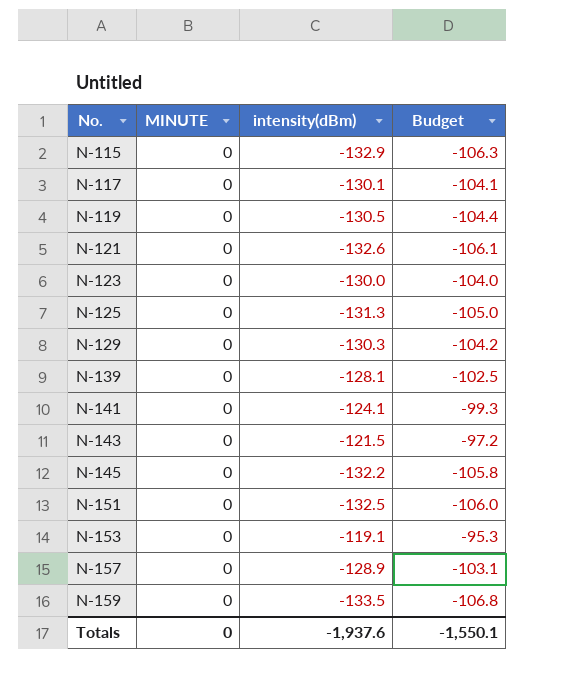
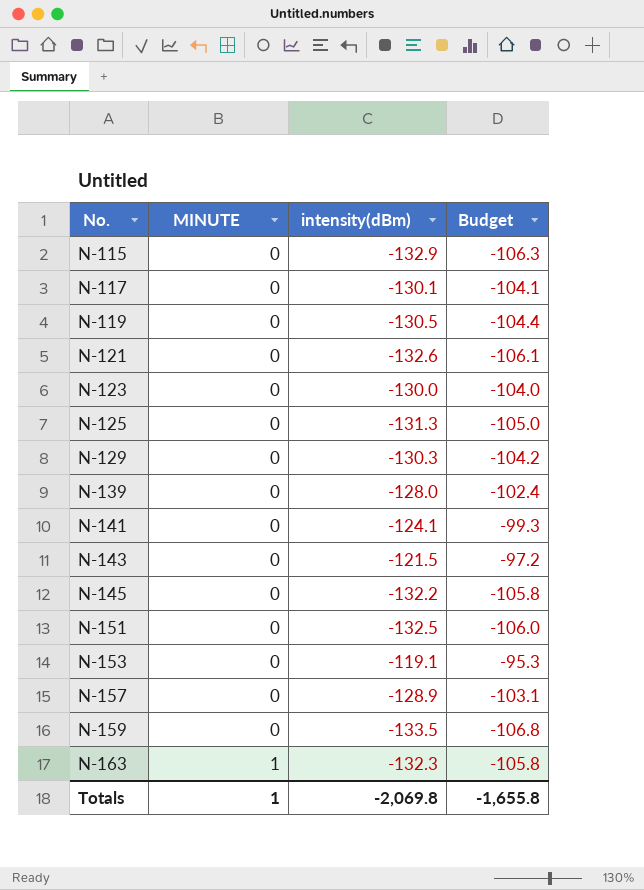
N-139 | intensity(dBm): -128.1 -> -128.0
N-139 | Budget: -102.5 -> -102.4
row N-163: none -> 1 | -132.3 | -105.8
Totals | MINUTE: 0 -> 1
Totals | intensity(dBm): -1,937.6 -> -2,069.8
Totals | Budget: -1,550.1 -> -1,655.8

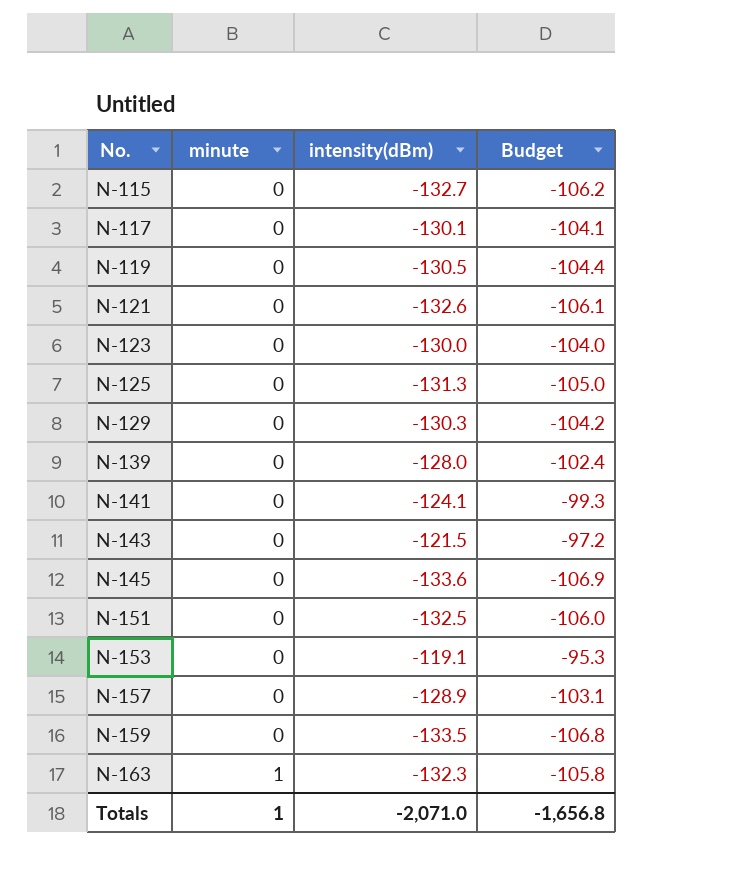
column name: MINUTE -> minute
N-115 | intensity(dBm): -132.9 -> -132.7
N-115 | Budget: -106.3 -> -106.2
N-145 | intensity(dBm): -132.2 -> -133.6
N-145 | Budget: -105.8 -> -106.9
Totals | intensity(dBm): -2,069.8 -> -2,071.0
Totals | Budget: -1,655.8 -> -1,656.8

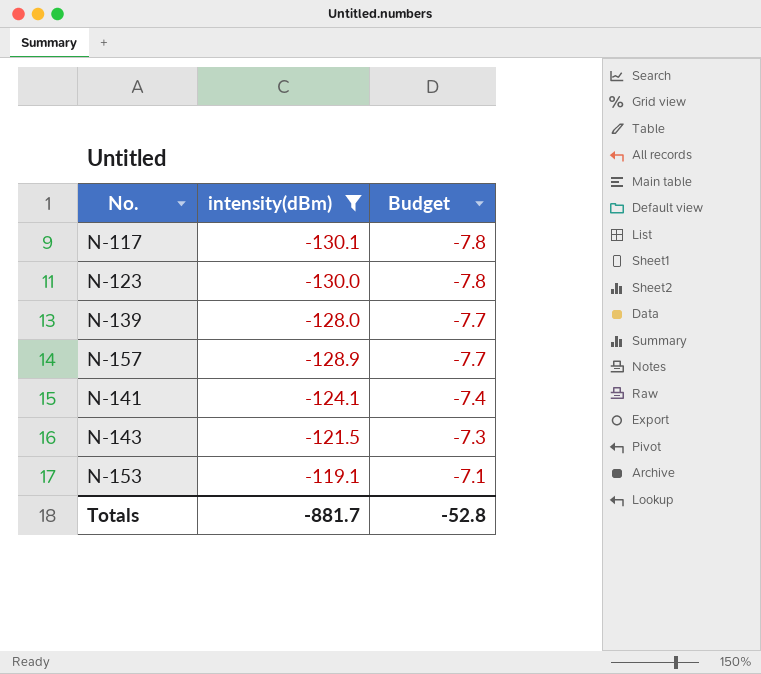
filter: none -> intensity(dBm) >= -130.1
row order: No. ascending -> Budget ascending
column minute | position: 2 -> none
column Budget | formula: [intensity(dBm)] * 0.8 -> [intensity(dBm)] * 0.06
Totals | intensity(dBm): -2,071.0 -> -881.7
Totals | Budget: -1,656.8 -> -52.8

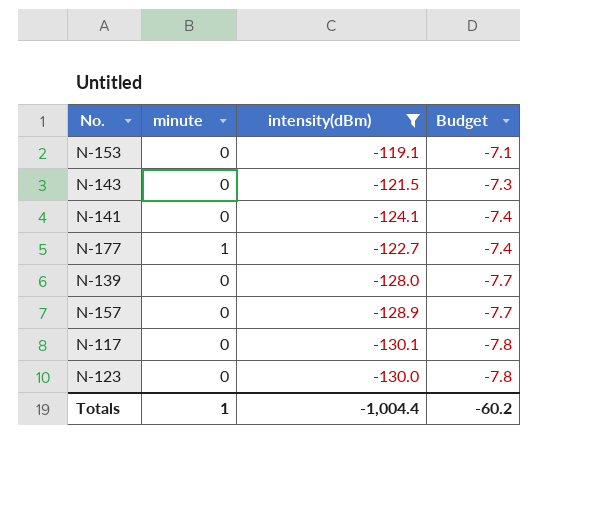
row order: Budget ascending -> Budget descending
column minute | position: none -> 2
row N-177: none -> 1 | -122.7 | -7.4
Totals | intensity(dBm): -881.7 -> -1,004.4
Totals | Budget: -52.8 -> -60.2

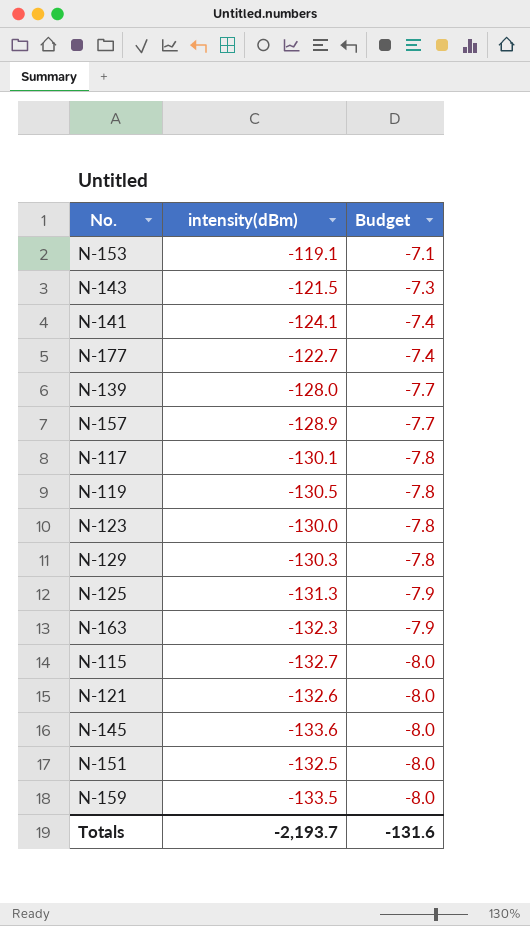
filter: intensity(dBm) >= -130.1 -> none
column minute | position: 2 -> none
Totals | intensity(dBm): -1,004.4 -> -2,193.7
Totals | Budget: -60.2 -> -131.6

